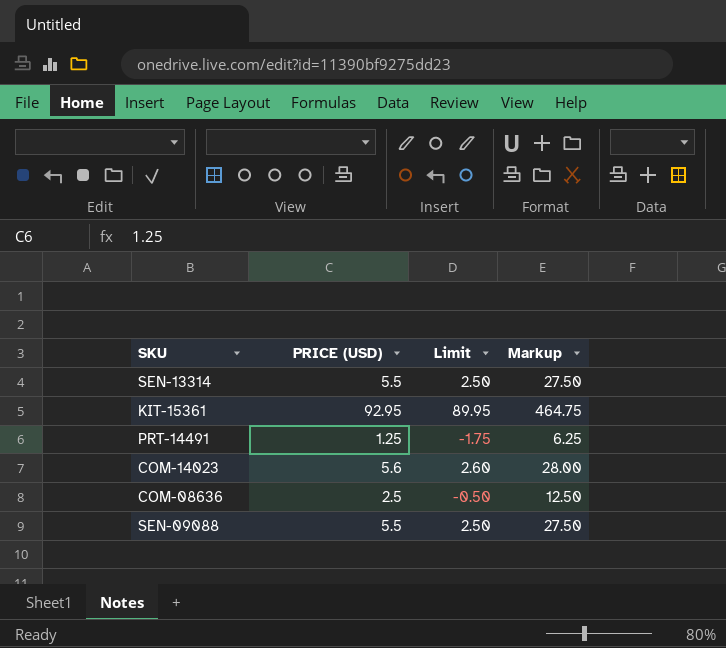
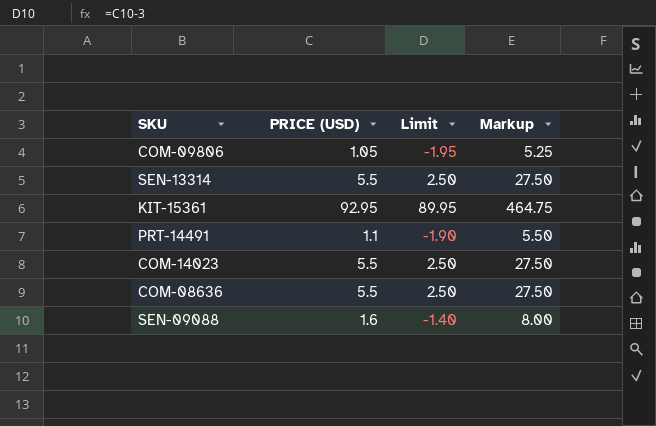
row COM-09806: none -> 1.05 | -1.95 | 5.25
PRT-14491 | PRICE (USD): 1.25 -> 1.1
PRT-14491 | Limit: -1.75 -> -1.90
PRT-14491 | Markup: 6.25 -> 5.50
COM-14023 | PRICE (USD): 5.6 -> 5.5
COM-14023 | Limit: 2.60 -> 2.50
COM-14023 | Markup: 28.00 -> 27.50
COM-08636 | PRICE (USD): 2.5 -> 5.5
COM-08636 | Limit: -0.50 -> 2.50
COM-08636 | Markup: 12.50 -> 27.50
SEN-09088 | PRICE (USD): 5.5 -> 1.6
SEN-09088 | Limit: 2.50 -> -1.40
SEN-09088 | Markup: 27.50 -> 8.00

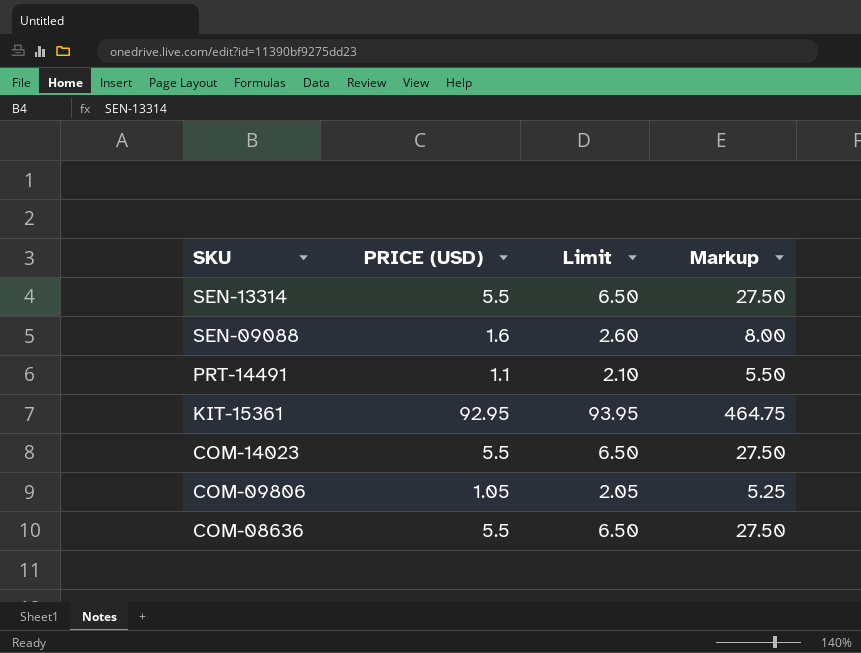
row order: none -> SKU descending
column Limit | formula: [PRICE (USD)] - 3 -> [PRICE (USD)] + 1

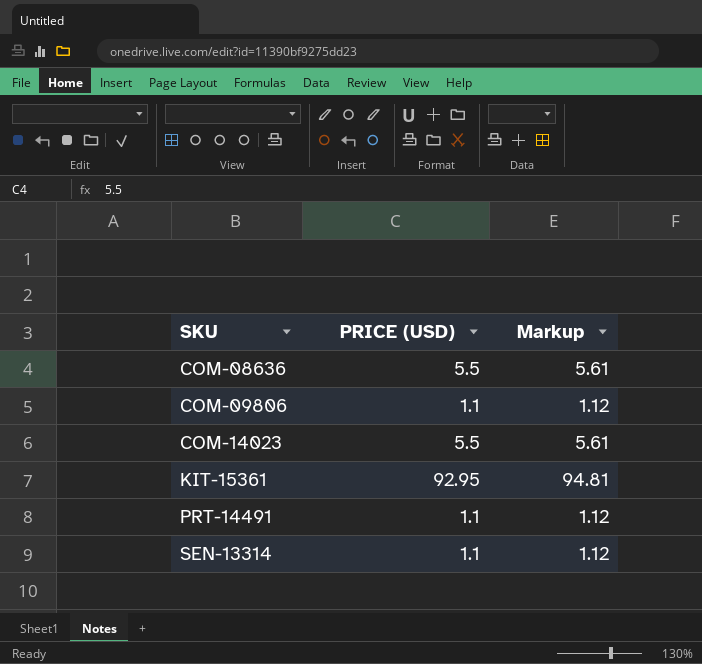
row order: SKU descending -> SKU ascending
column Limit | formula: [PRICE (USD)] + 1 -> none
column Markup | formula: [PRICE (USD)] * 5 -> [PRICE (USD)] * 1.02
row SEN-09088: 1.6 | 2.60 | 8.00 -> none
COM-09806 | PRICE (USD): 1.05 -> 1.1
SEN-13314 | PRICE (USD): 5.5 -> 1.1

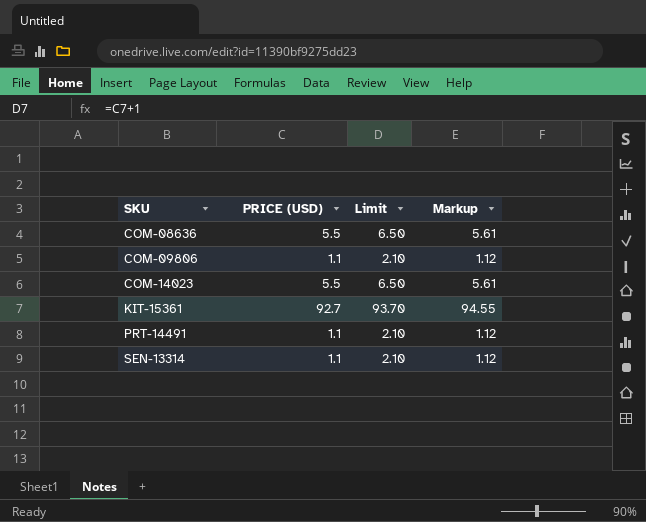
column Limit | formula: none -> [PRICE (USD)] + 1
KIT-15361 | PRICE (USD): 92.95 -> 92.7
KIT-15361 | Markup: 94.81 -> 94.55

